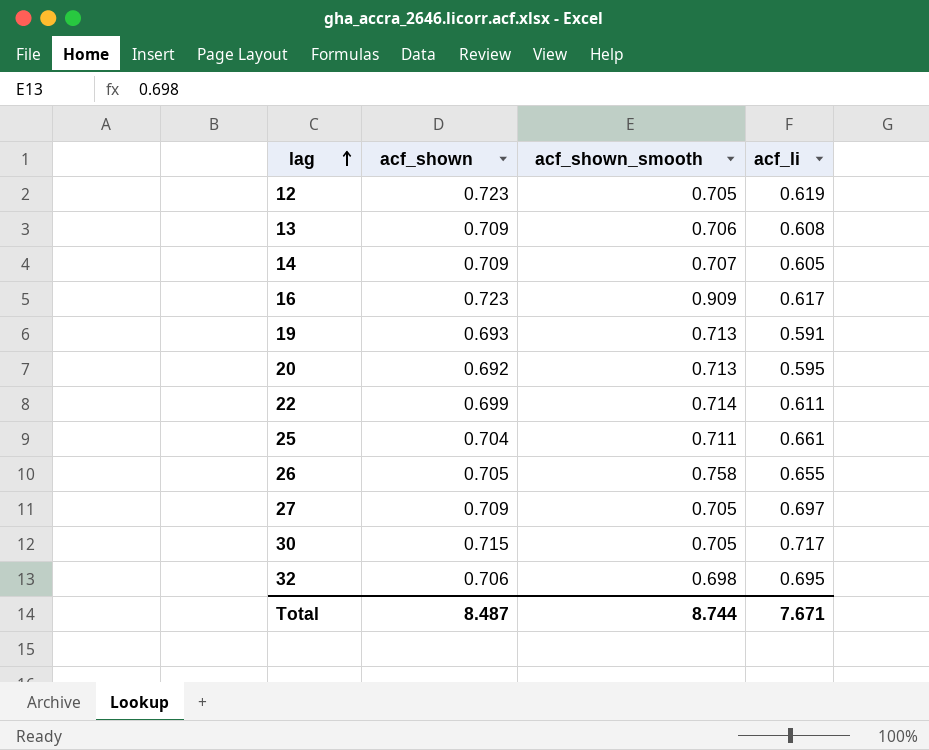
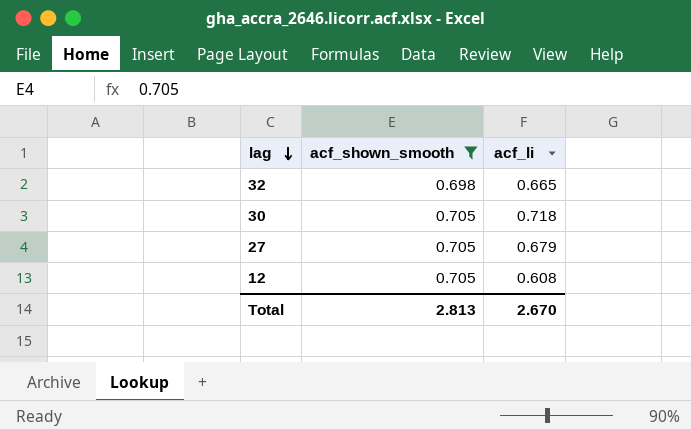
filter: none -> acf_shown_smooth <= 0.705
row order: lag ascending -> lag descending
column acf_shown | position: 2 -> none
32 | acf_li: 0.695 -> 0.665
30 | acf_li: 0.717 -> 0.718
27 | acf_li: 0.697 -> 0.679
12 | acf_li: 0.619 -> 0.608
Total | acf_shown_smooth: 8.744 -> 2.813
Total | acf_li: 7.671 -> 2.670

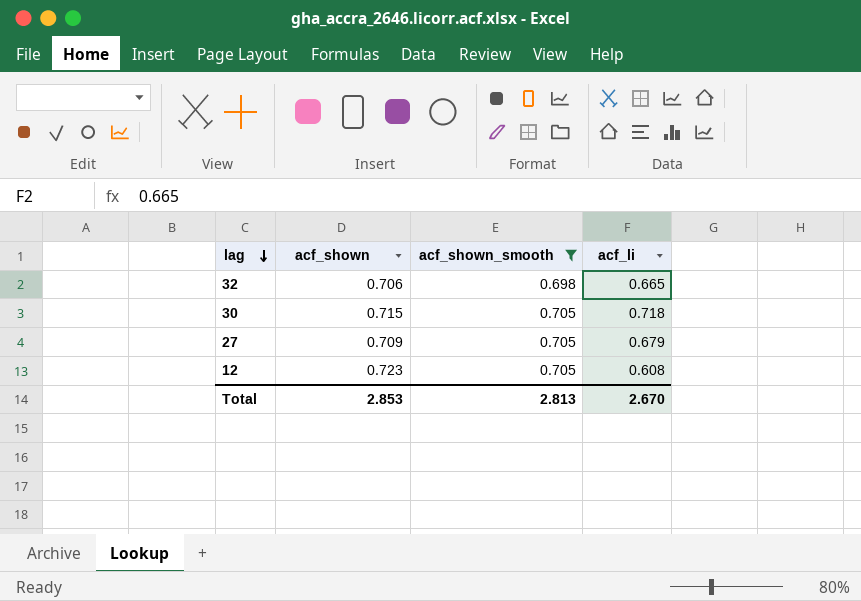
column acf_shown | position: none -> 2

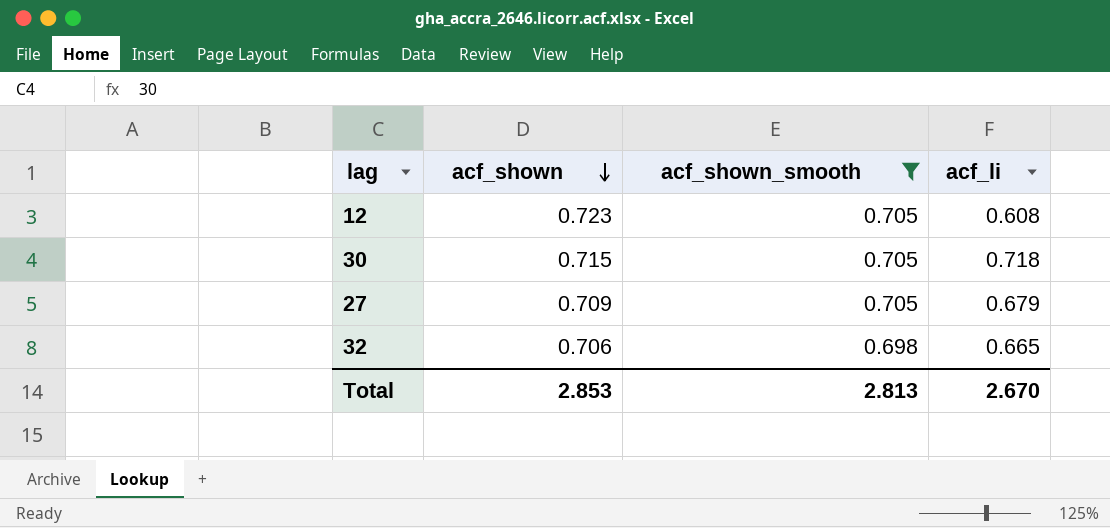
row order: lag descending -> acf_shown descending

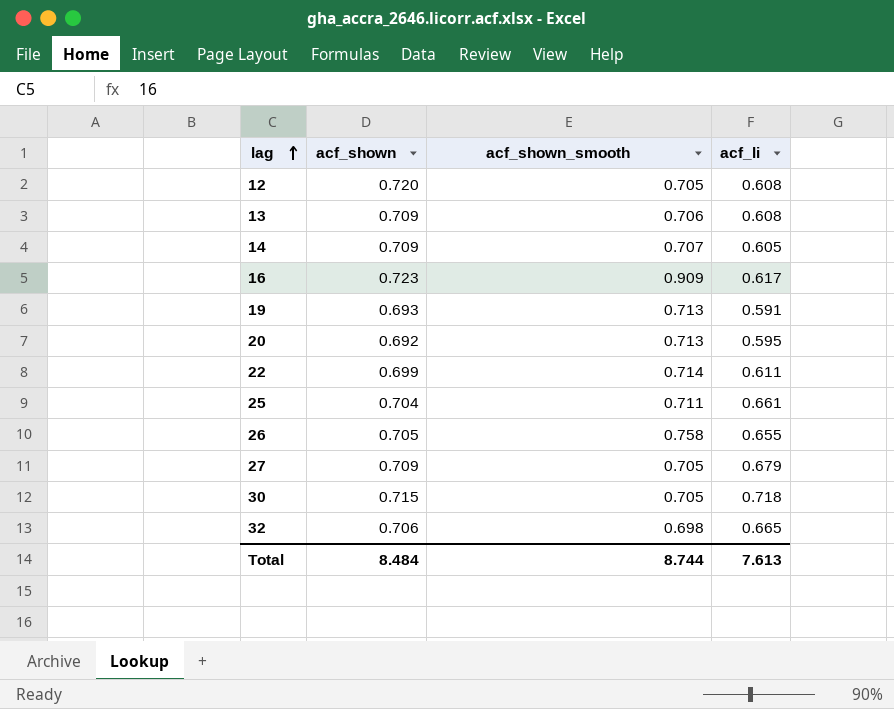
filter: acf_shown_smooth <= 0.705 -> none
row order: acf_shown descending -> lag ascending
12 | acf_shown: 0.723 -> 0.720
Total | acf_shown: 2.853 -> 8.484
Total | acf_shown_smooth: 2.813 -> 8.744
Total | acf_li: 2.670 -> 7.613

